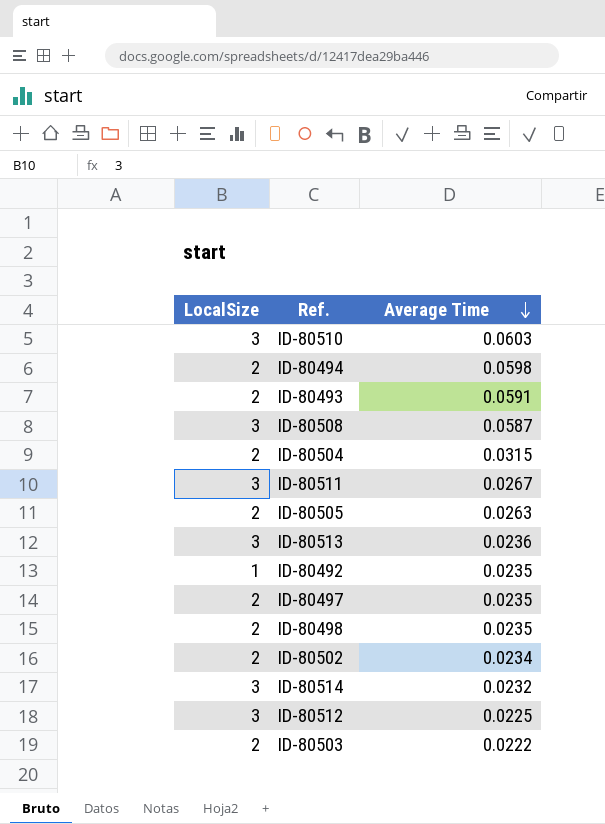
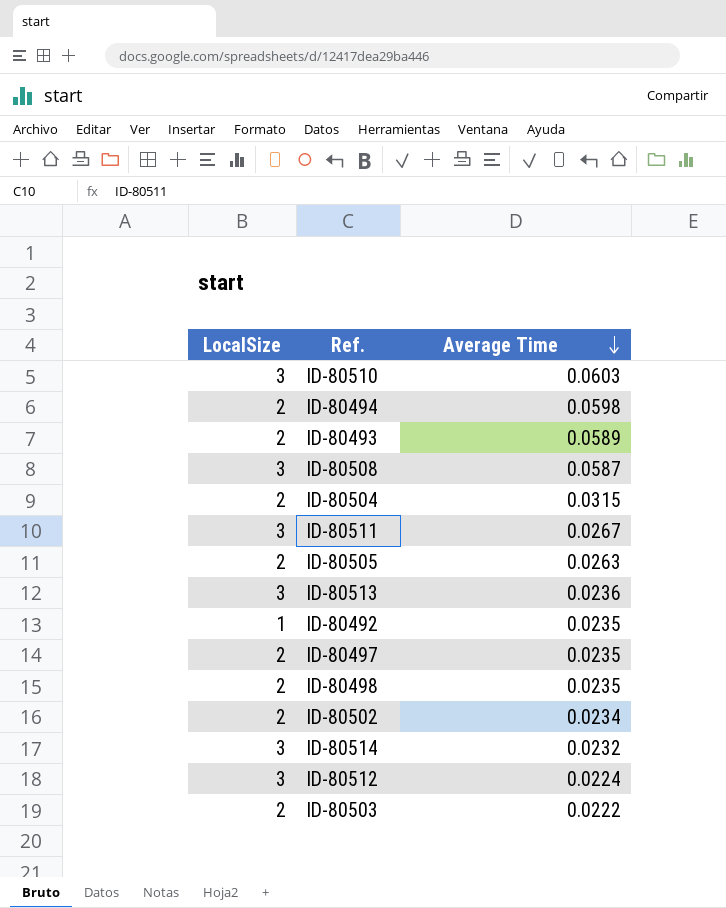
ID-80493 | Average Time: 0.0591 -> 0.0589
ID-80512 | Average Time: 0.0225 -> 0.0224

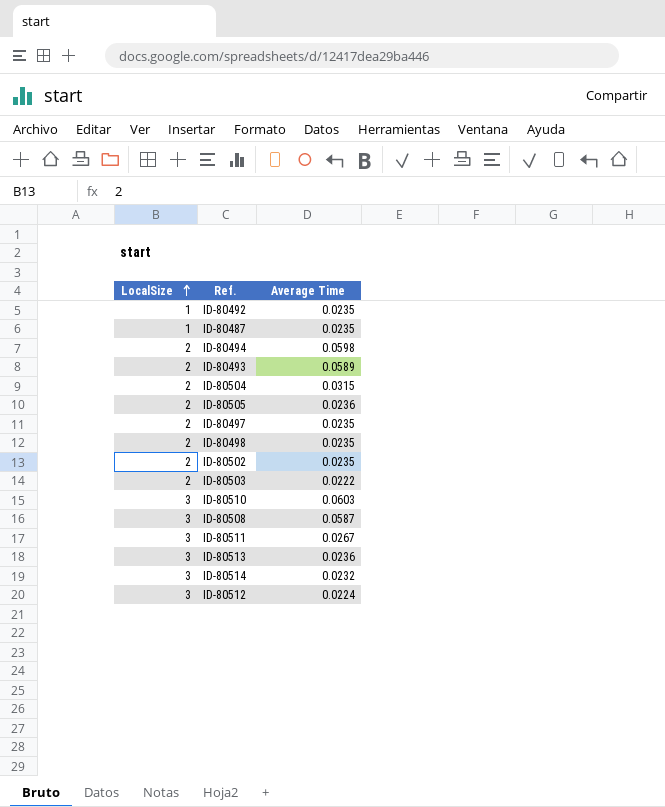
row order: Average Time descending -> LocalSize ascending
row ID-80487: none -> 1 | 0.0235
ID-80505 | Average Time: 0.0263 -> 0.0236
ID-80502 | Average Time: 0.0234 -> 0.0235

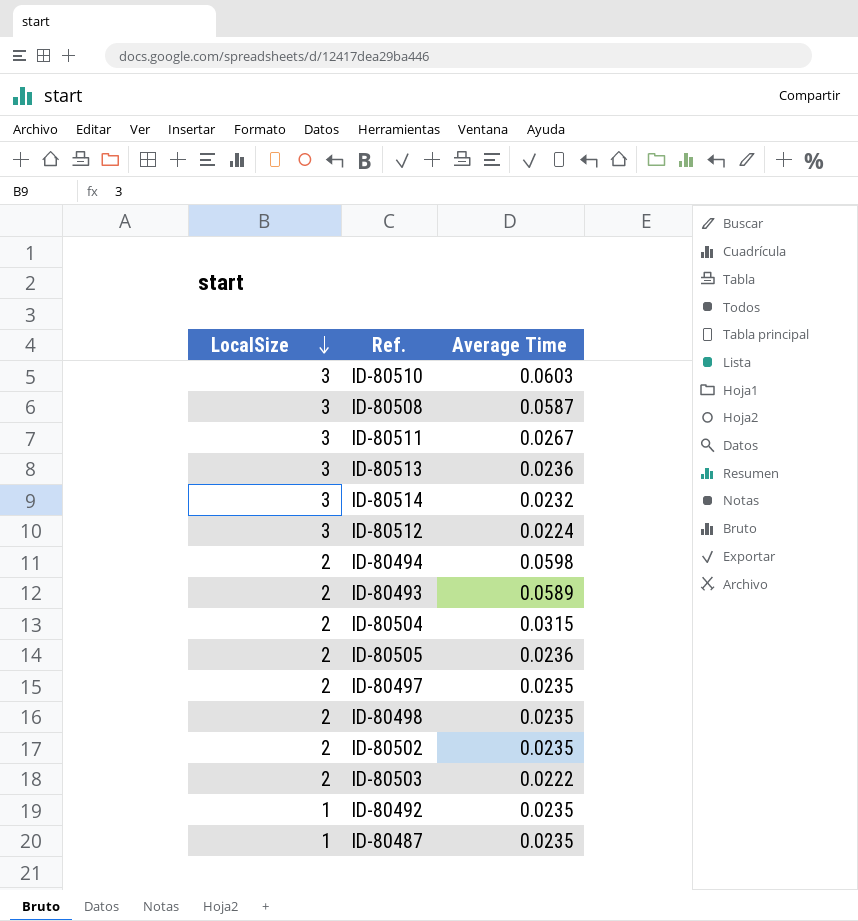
row order: LocalSize ascending -> LocalSize descending

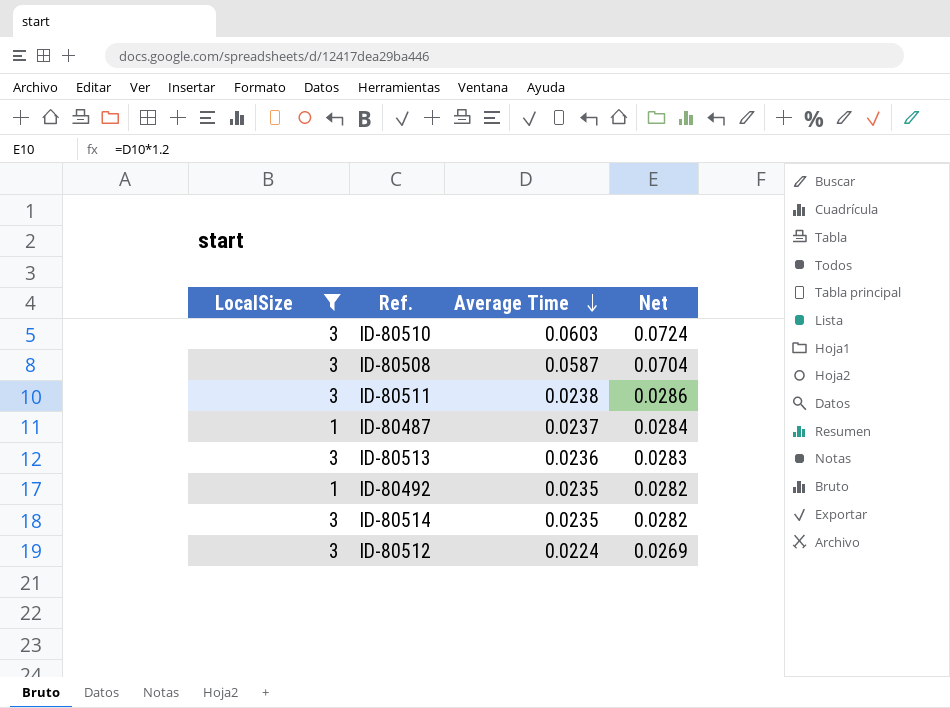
filter: none -> LocalSize != 2
row order: LocalSize descending -> Average Time descending
column Net | formula: none -> [Average Time] * 1.2
ID-80511 | Average Time: 0.0267 -> 0.0238
ID-80487 | Average Time: 0.0235 -> 0.0237
ID-80514 | Average Time: 0.0232 -> 0.0235

